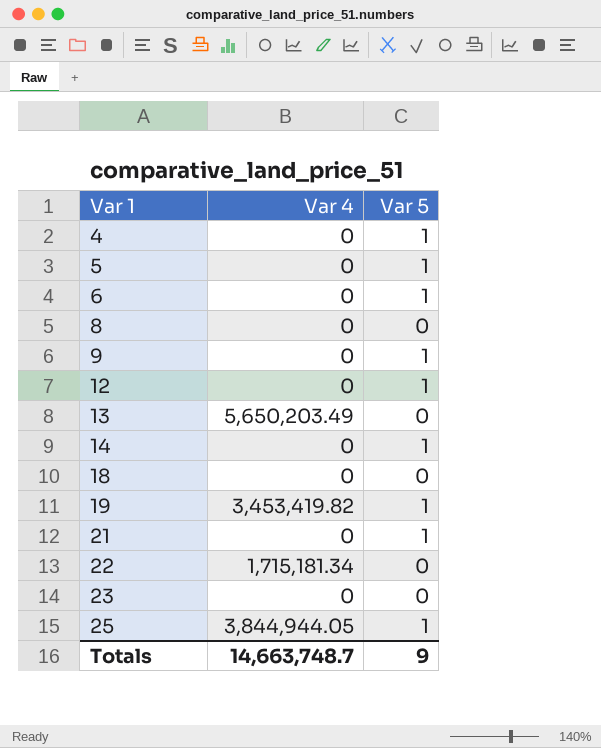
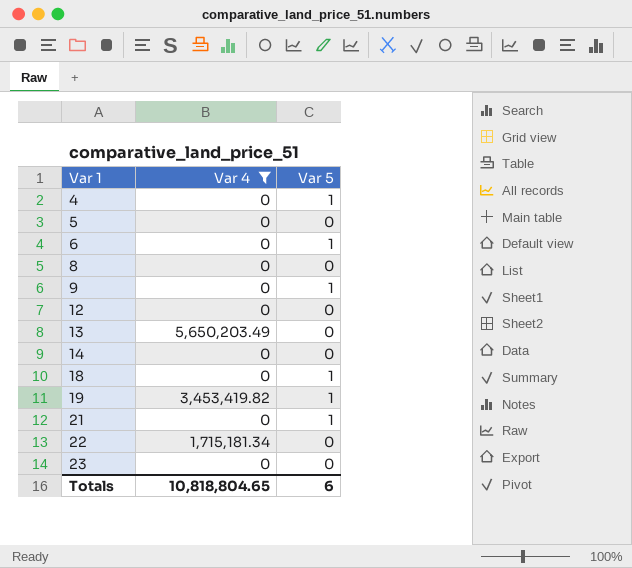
filter: none -> Var 4 != 3,844,944.05
5 | Var 5: 1 -> 0
12 | Var 5: 1 -> 0
14 | Var 5: 1 -> 0
18 | Var 5: 0 -> 1
Totals | Var 4: 14,663,748.7 -> 10,818,804.65
Totals | Var 5: 9 -> 6

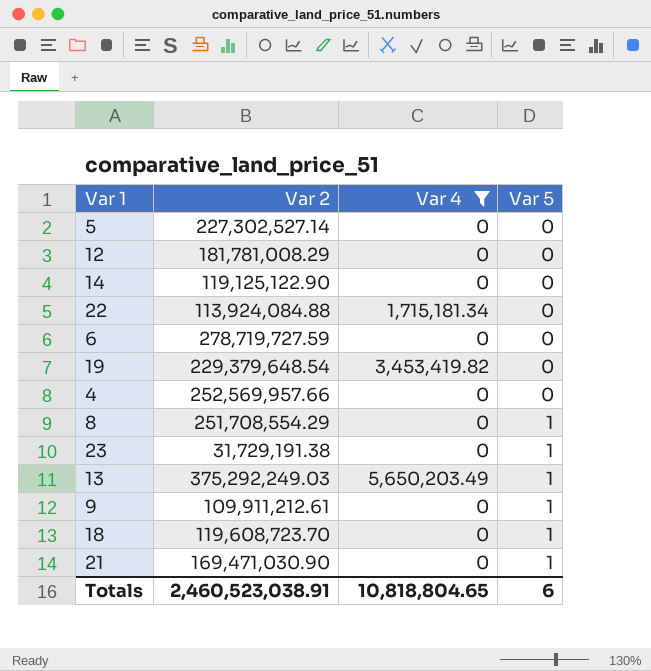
row order: Var 1 ascending -> Var 5 ascending
column Var 2 | position: none -> 2
6 | Var 5: 1 -> 0
19 | Var 5: 1 -> 0
4 | Var 5: 1 -> 0
8 | Var 5: 0 -> 1
23 | Var 5: 0 -> 1
13 | Var 5: 0 -> 1

